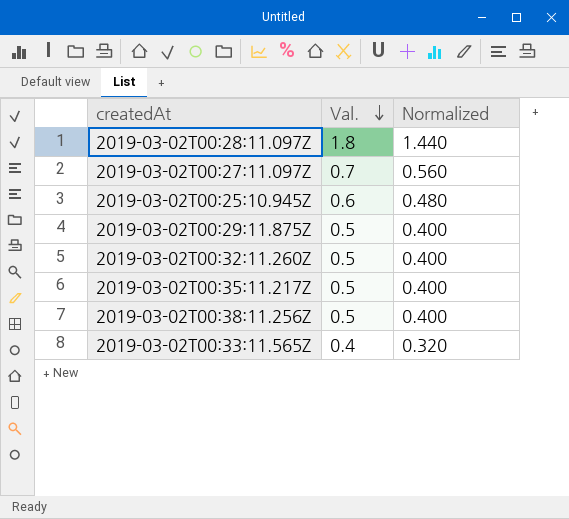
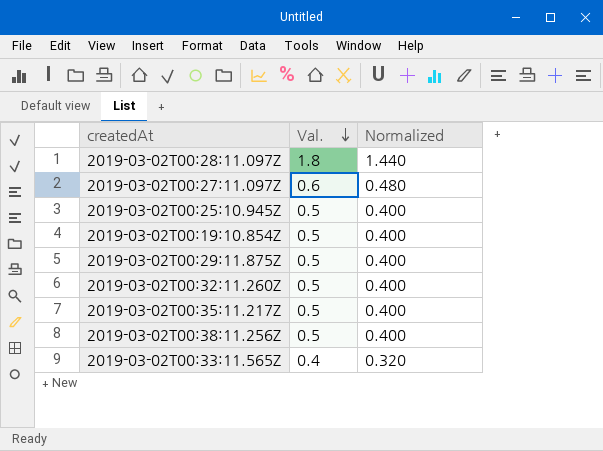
2019-03-02T00:27:11.097Z | Val.: 0.7 -> 0.6
2019-03-02T00:27:11.097Z | Normalized: 0.560 -> 0.480
2019-03-02T00:25:10.945Z | Val.: 0.6 -> 0.5
2019-03-02T00:25:10.945Z | Normalized: 0.480 -> 0.400
row 2019-03-02T00:19:10.854Z: none -> 0.5 | 0.400

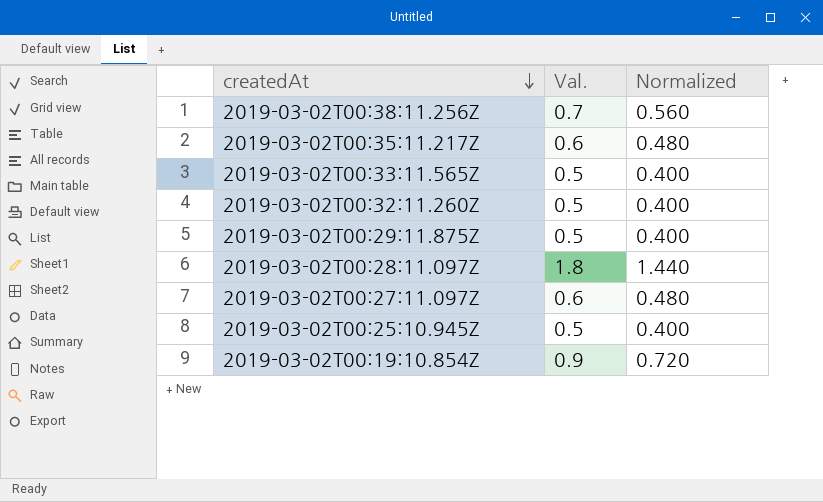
row order: Val. descending -> createdAt descending
2019-03-02T00:38:11.256Z | Val.: 0.5 -> 0.7
2019-03-02T00:38:11.256Z | Normalized: 0.400 -> 0.560
2019-03-02T00:35:11.217Z | Val.: 0.5 -> 0.6
2019-03-02T00:35:11.217Z | Normalized: 0.400 -> 0.480
2019-03-02T00:33:11.565Z | Val.: 0.4 -> 0.5
2019-03-02T00:33:11.565Z | Normalized: 0.320 -> 0.400
2019-03-02T00:19:10.854Z | Val.: 0.5 -> 0.9
2019-03-02T00:19:10.854Z | Normalized: 0.400 -> 0.720

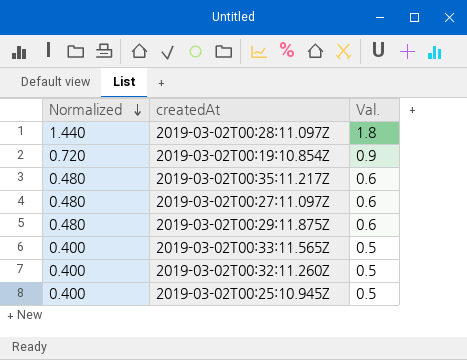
row order: createdAt descending -> Normalized descending
column Normalized | position: 3 -> 1
row 2019-03-02T00:38:11.256Z: 0.7 | 0.560 -> none
2019-03-02T00:29:11.875Z | Normalized: 0.400 -> 0.480
2019-03-02T00:29:11.875Z | Val.: 0.5 -> 0.6

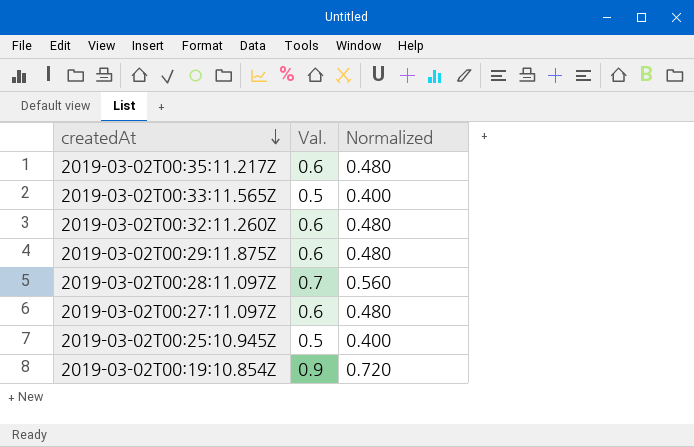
row order: Normalized descending -> createdAt descending
column Normalized | position: 1 -> 3
2019-03-02T00:32:11.260Z | Val.: 0.5 -> 0.6
2019-03-02T00:32:11.260Z | Normalized: 0.400 -> 0.480
2019-03-02T00:28:11.097Z | Val.: 1.8 -> 0.7
2019-03-02T00:28:11.097Z | Normalized: 1.440 -> 0.560

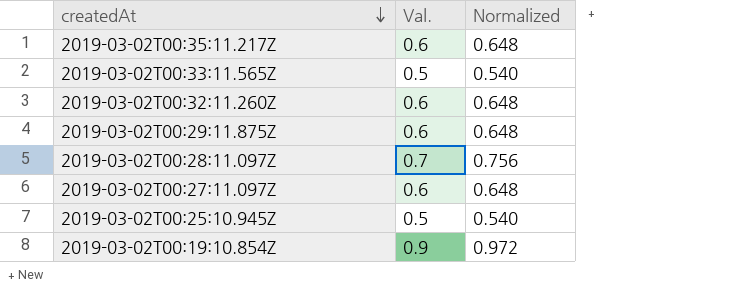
column Normalized | formula: [Val.] * 0.8 -> [Val.] * 1.08

